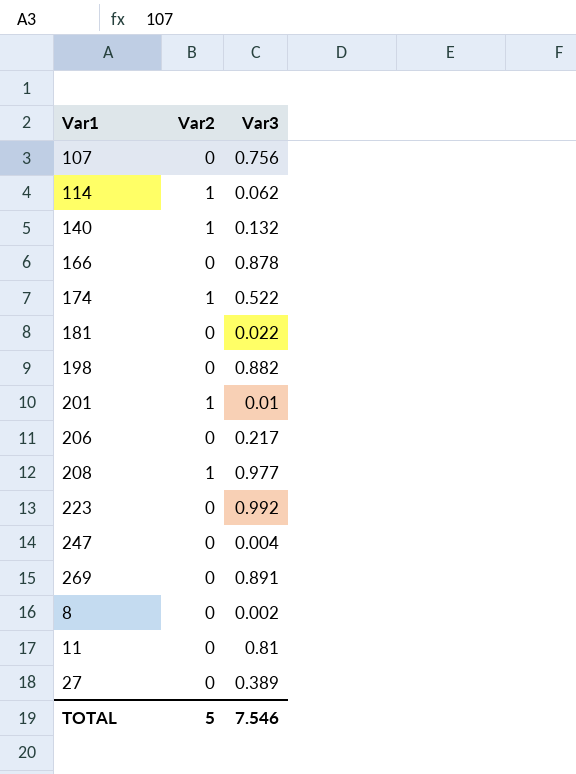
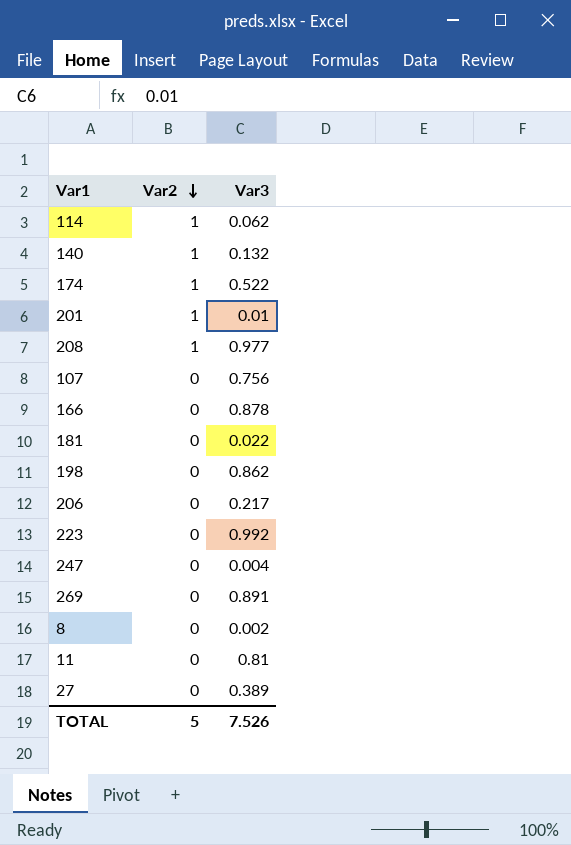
row order: none -> Var2 descending
198 | Var3: 0.882 -> 0.862
TOTAL | Var3: 7.546 -> 7.526

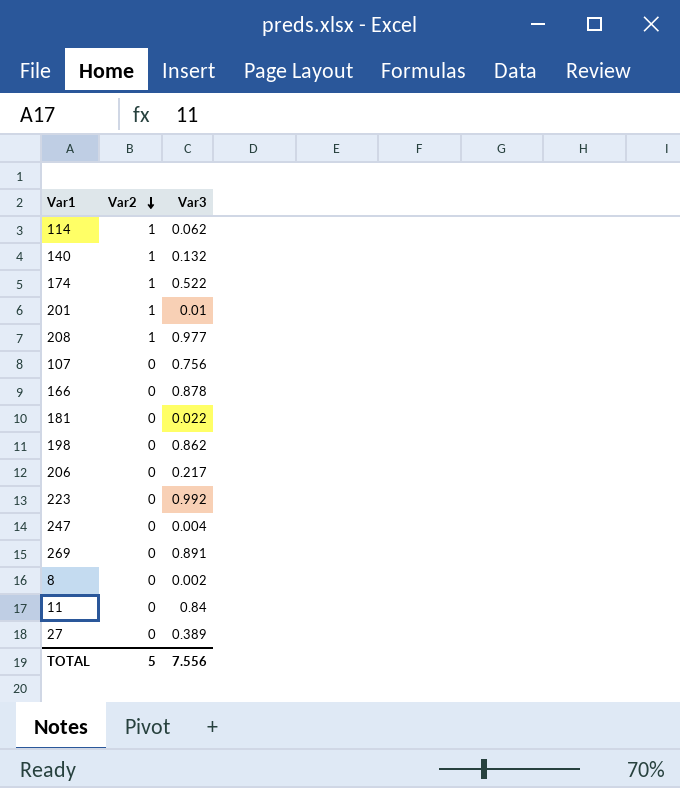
11 | Var3: 0.81 -> 0.84
TOTAL | Var3: 7.526 -> 7.556

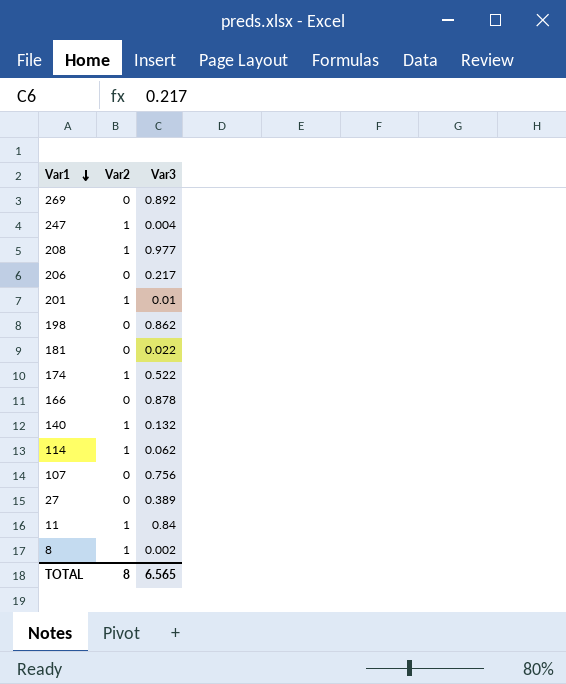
row order: Var2 descending -> Var1 descending
row 223: 0 | 0.992 -> none
269 | Var3: 0.891 -> 0.892
247 | Var2: 0 -> 1
11 | Var2: 0 -> 1
8 | Var2: 0 -> 1
TOTAL | Var2: 5 -> 8
TOTAL | Var3: 7.556 -> 6.565

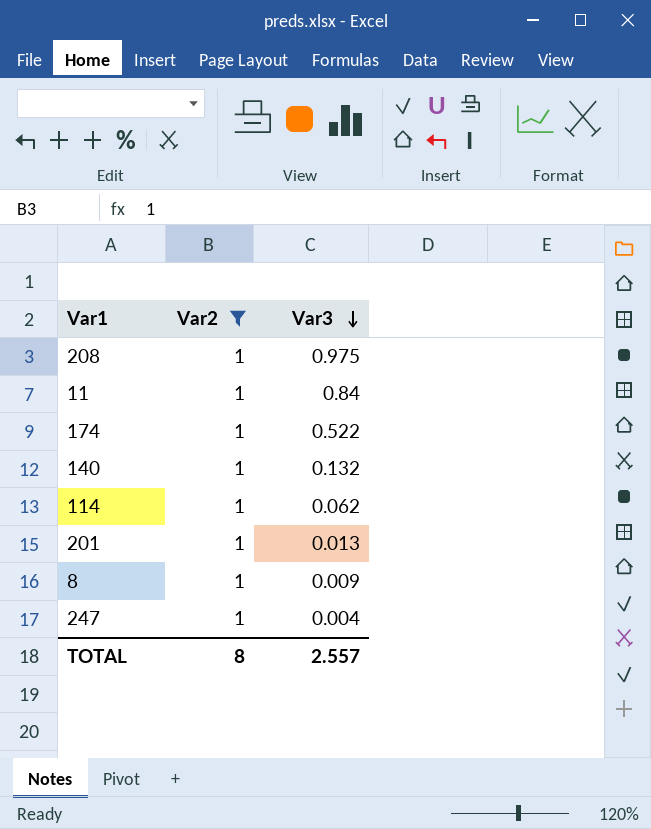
filter: none -> Var2 = 1
row order: Var1 descending -> Var3 descending
208 | Var3: 0.977 -> 0.975
201 | Var3: 0.01 -> 0.013
8 | Var3: 0.002 -> 0.009
TOTAL | Var3: 6.565 -> 2.557

